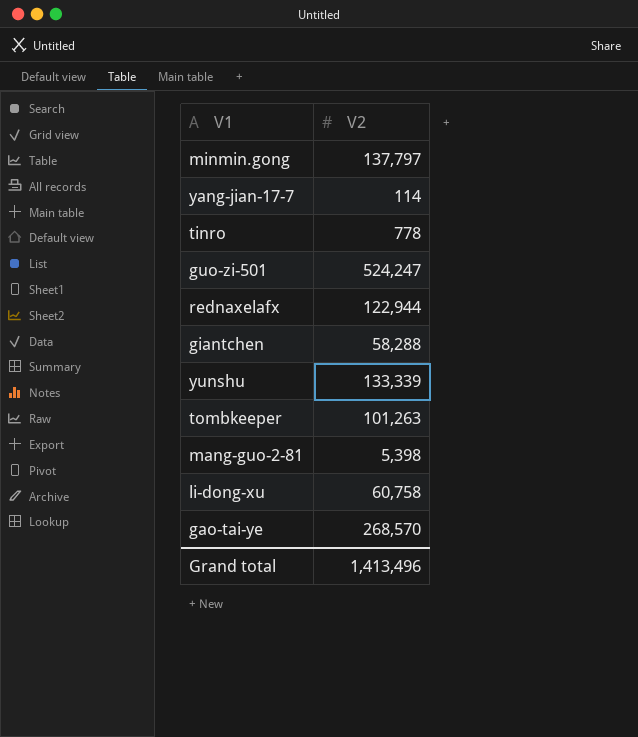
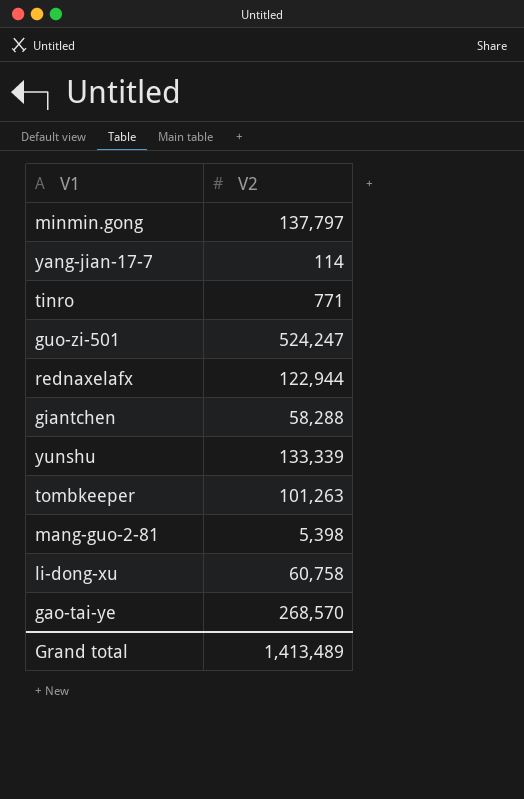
tinro | V2: 778 -> 771
Grand total | V2: 1,413,496 -> 1,413,489

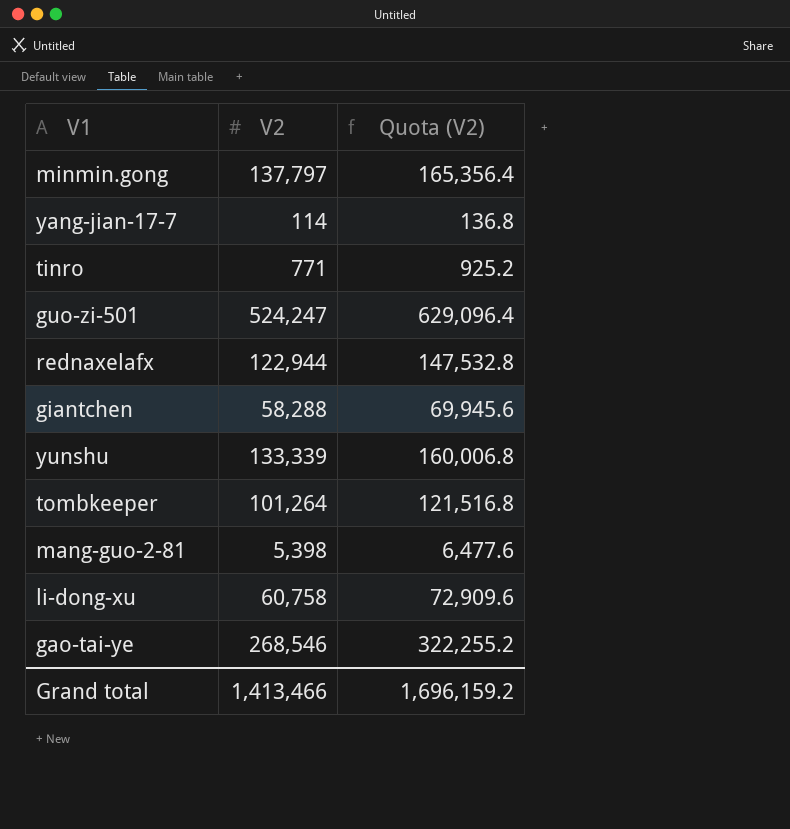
column Quota (V2) | formula: none -> [V2] * 1.2
tombkeeper | V2: 101,263 -> 101,264
gao-tai-ye | V2: 268,570 -> 268,546
Grand total | V2: 1,413,489 -> 1,413,466

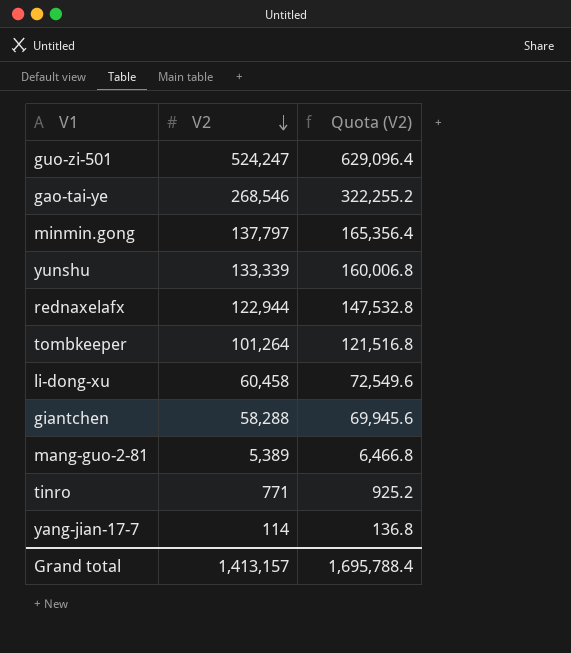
row order: none -> V2 descending
li-dong-xu | V2: 60,758 -> 60,458
li-dong-xu | Quota (V2): 72,909.6 -> 72,549.6
mang-guo-2-81 | V2: 5,398 -> 5,389
mang-guo-2-81 | Quota (V2): 6,477.6 -> 6,466.8
Grand total | V2: 1,413,466 -> 1,413,157
Grand total | Quota (V2): 1,696,159.2 -> 1,695,788.4

